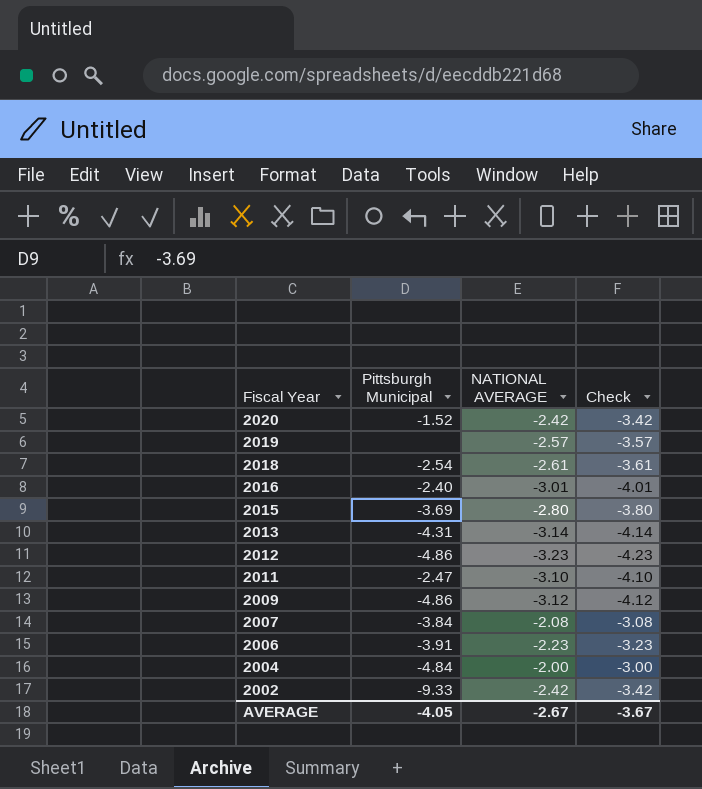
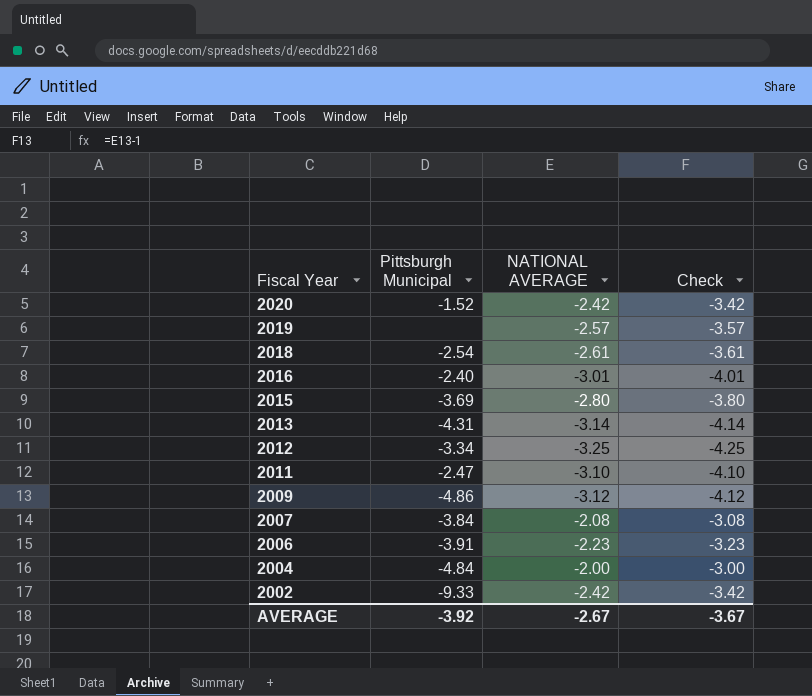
2012 | Pittsburgh Municipal: -4.86 -> -3.34
2012 | NATIONAL AVERAGE: -3.23 -> -3.25
2012 | Check: -4.23 -> -4.25
AVERAGE | Pittsburgh Municipal: -4.05 -> -3.92

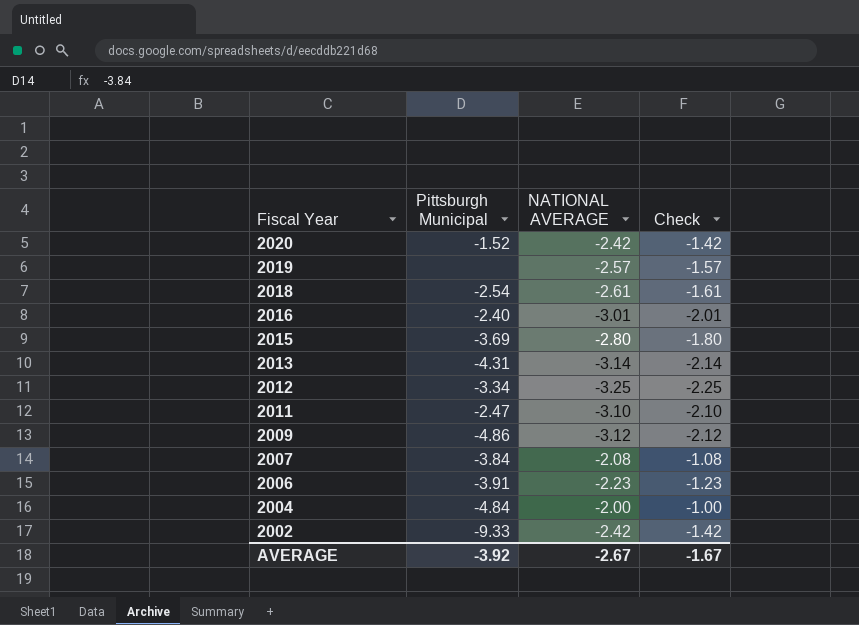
column Check | formula: [NATIONAL AVERAGE] - 1 -> [NATIONAL AVERAGE] + 1
AVERAGE | Check: -3.67 -> -1.67

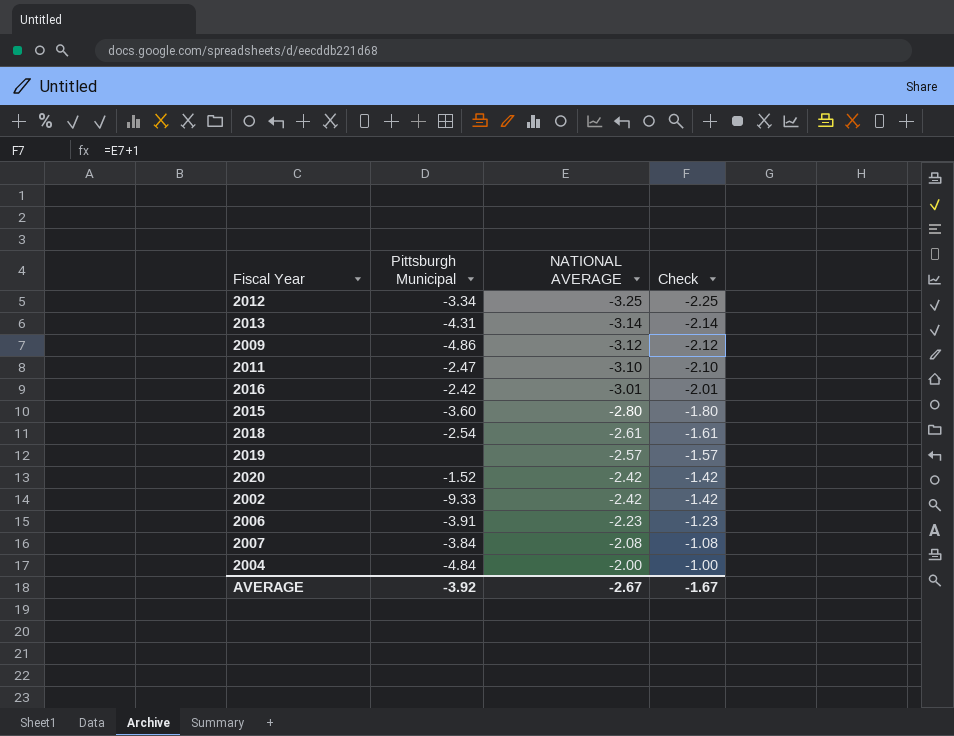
row order: Fiscal Year descending -> NATIONAL AVERAGE ascending
2016 | Pittsburgh Municipal: -2.40 -> -2.42
2015 | Pittsburgh Municipal: -3.69 -> -3.60

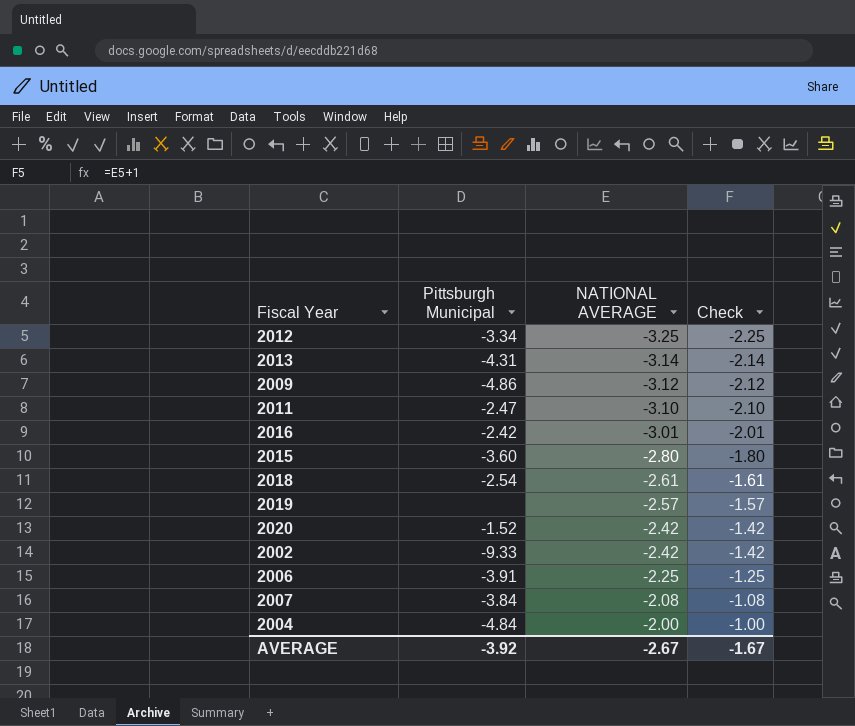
2006 | NATIONAL AVERAGE: -2.23 -> -2.25
2006 | Check: -1.23 -> -1.25

